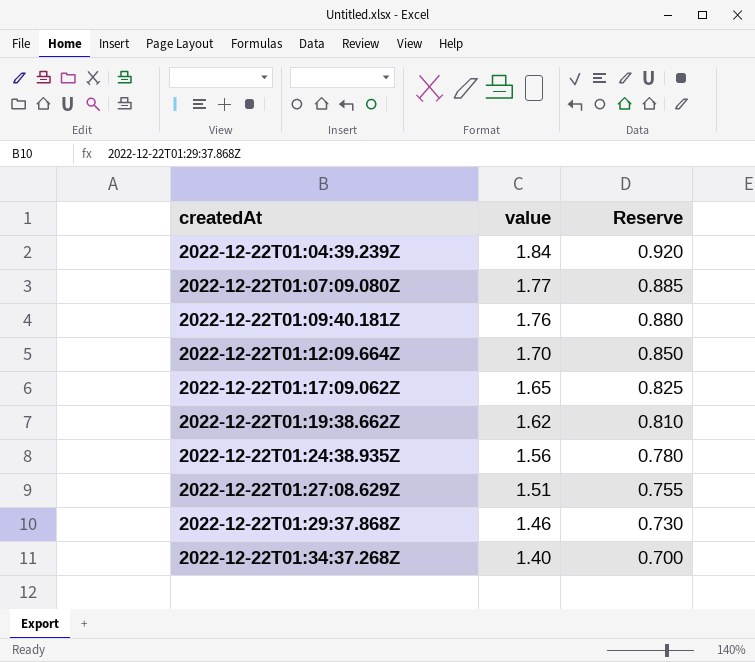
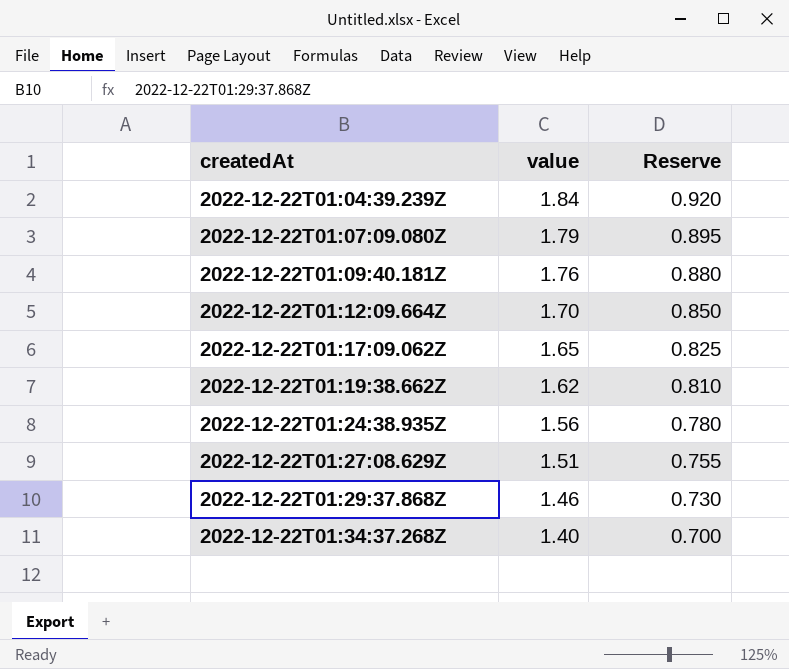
2022-12-22T01:07:09.080Z | value: 1.77 -> 1.79
2022-12-22T01:07:09.080Z | Reserve: 0.885 -> 0.895

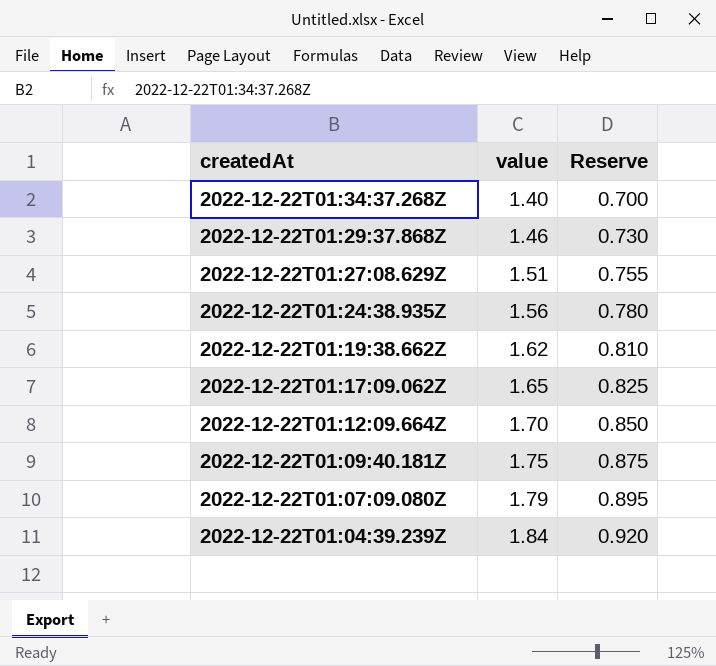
row order: createdAt ascending -> createdAt descending
2022-12-22T01:09:40.181Z | value: 1.76 -> 1.75
2022-12-22T01:09:40.181Z | Reserve: 0.880 -> 0.875

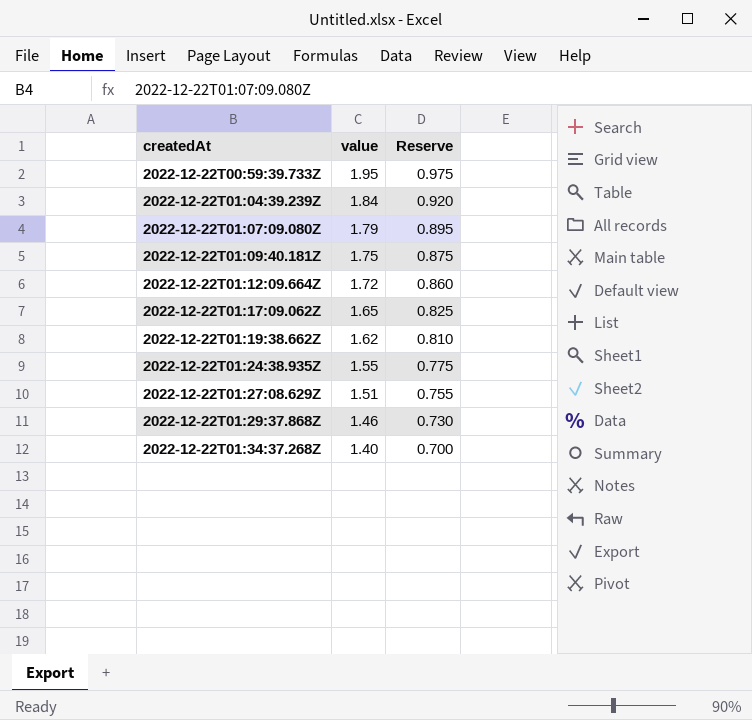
row order: createdAt descending -> createdAt ascending
row 2022-12-22T00:59:39.733Z: none -> 1.95 | 0.975
2022-12-22T01:12:09.664Z | value: 1.70 -> 1.72
2022-12-22T01:12:09.664Z | Reserve: 0.850 -> 0.860
2022-12-22T01:24:38.935Z | value: 1.56 -> 1.55
2022-12-22T01:24:38.935Z | Reserve: 0.780 -> 0.775

